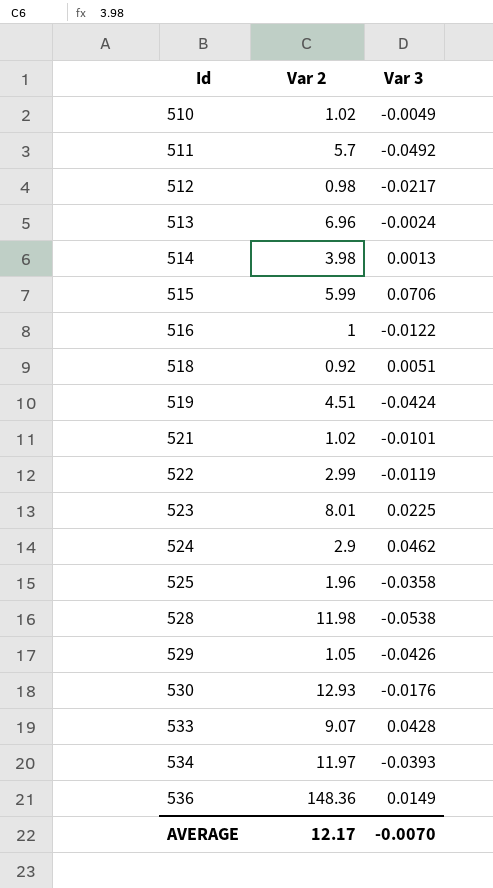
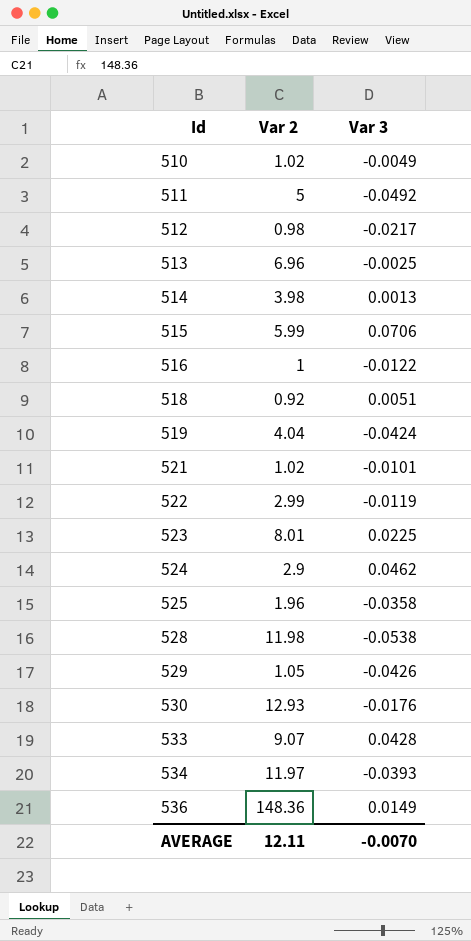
511 | Var 2: 5.7 -> 5
513 | Var 3: -0.0024 -> -0.0025
519 | Var 2: 4.51 -> 4.04
AVERAGE | Var 2: 12.17 -> 12.11

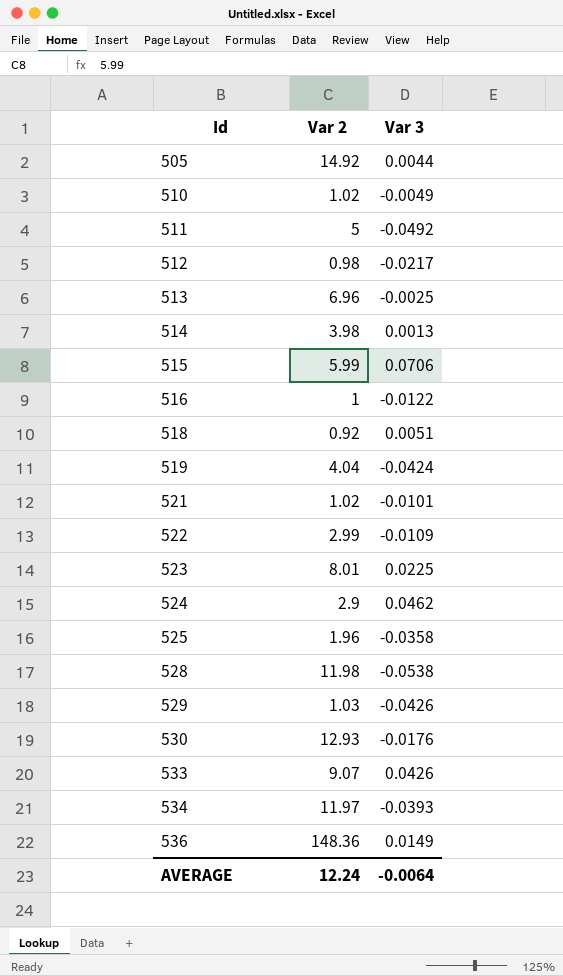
row 505: none -> 14.92 | 0.0044
522 | Var 3: -0.0119 -> -0.0109
529 | Var 2: 1.05 -> 1.03
533 | Var 3: 0.0428 -> 0.0426
AVERAGE | Var 2: 12.11 -> 12.24
AVERAGE | Var 3: -0.0070 -> -0.0064

